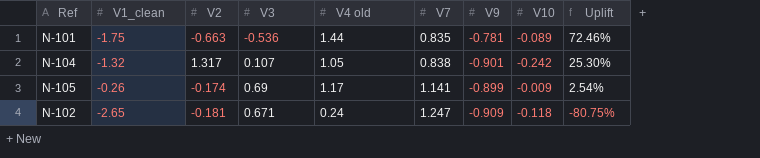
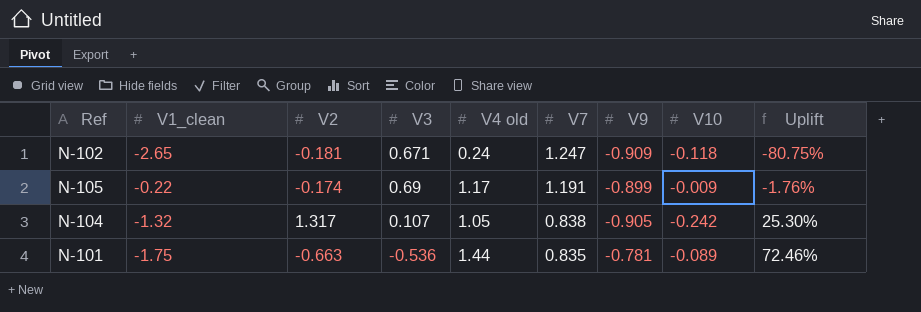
row order: V7 ascending -> V7 descending
N-105 | V1_clean: -0.26 -> -0.22
N-105 | V7: 1.141 -> 1.191
N-105 | Uplift: 2.54% -> -1.76%
N-104 | V9: -0.901 -> -0.905

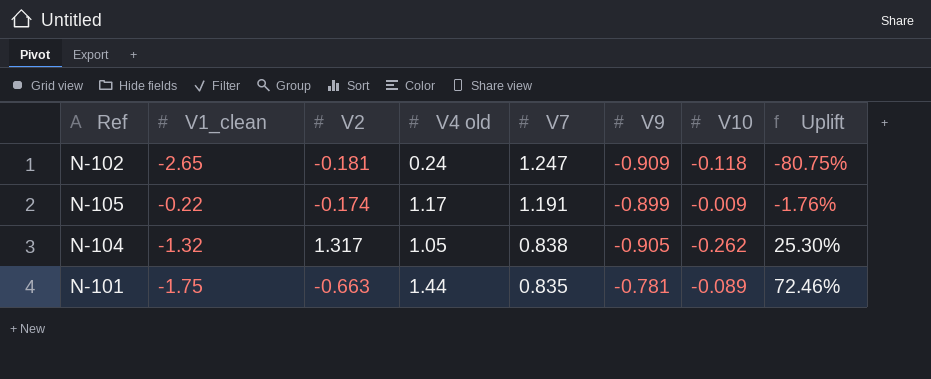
column V3 | position: 4 -> none
N-104 | V10: -0.242 -> -0.262

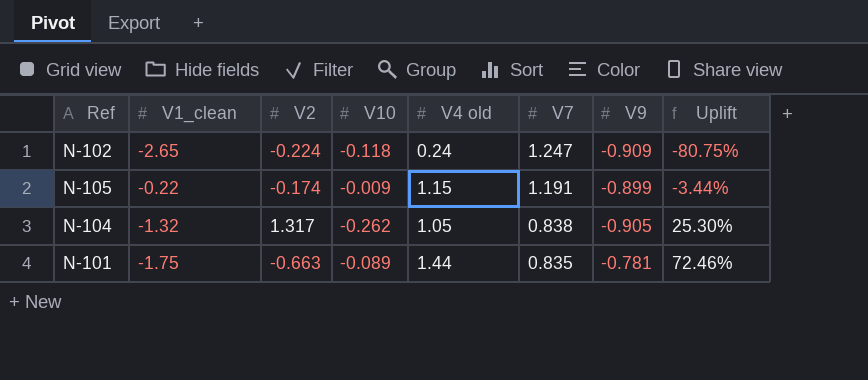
column V10 | position: 7 -> 4
N-102 | V2: -0.181 -> -0.224
N-105 | V4 old: 1.17 -> 1.15
N-105 | Uplift: -1.76% -> -3.44%

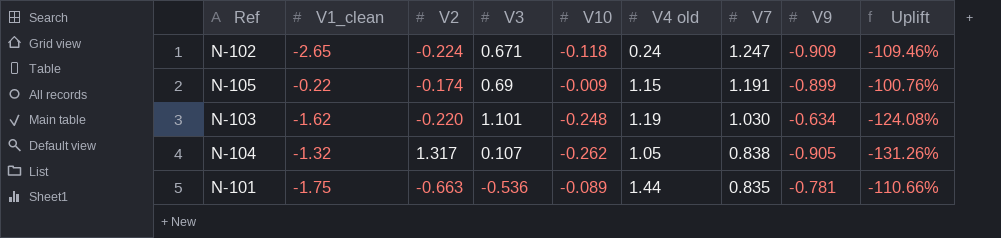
column V3 | position: none -> 4
column Uplift | formula: ([V4 old] - [V7]) / [V7] -> ([V10] - [V7]) / [V7]
row N-103: none -> -1.62 | -0.220 | 1.101 | -0.248 | 1.19 | 1.030 | -0.634 | -124.08%

